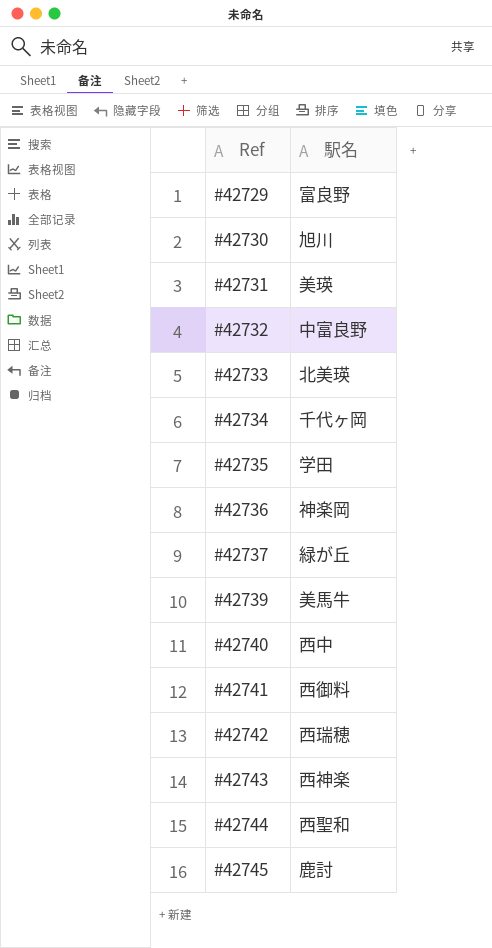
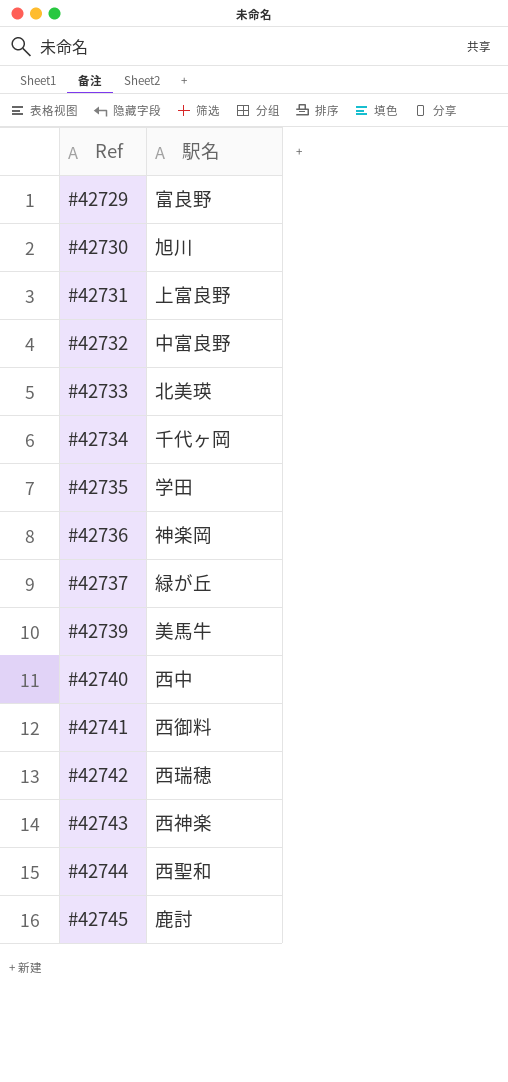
#42731 | 駅名: 美瑛 -> 上富良野

